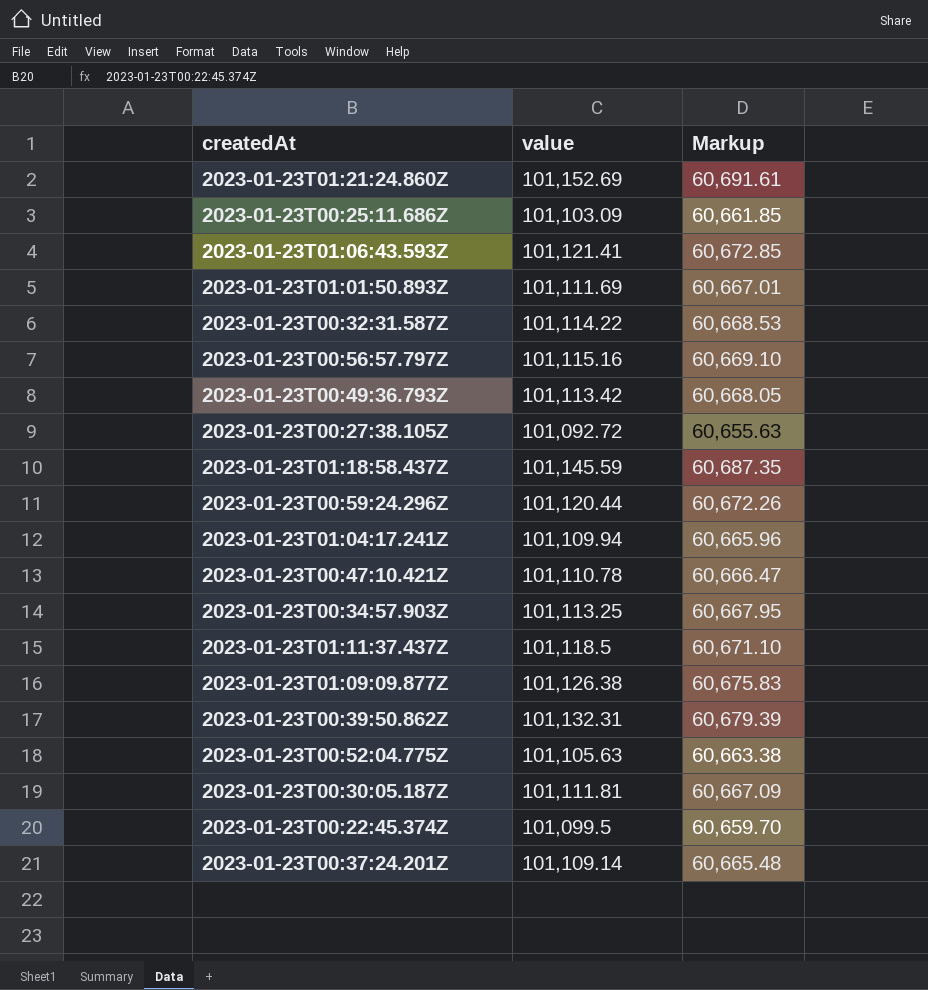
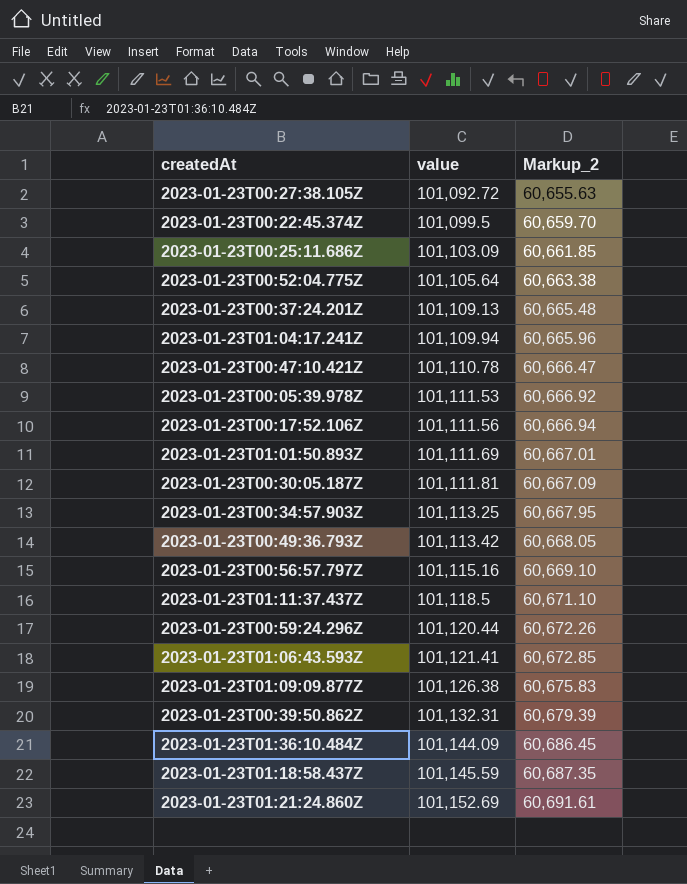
row order: none -> value ascending
column name: Markup -> Markup_2
row 2023-01-23T00:32:31.587Z: 101,114.22 | 60,668.53 -> none
2023-01-23T00:52:04.775Z | value: 101,105.63 -> 101,105.64
2023-01-23T00:37:24.201Z | value: 101,109.14 -> 101,109.13
row 2023-01-23T00:05:39.978Z: none -> 101,111.53 | 60,666.92
row 2023-01-23T00:17:52.106Z: none -> 101,111.56 | 60,666.94
row 2023-01-23T01:36:10.484Z: none -> 101,144.09 | 60,686.45

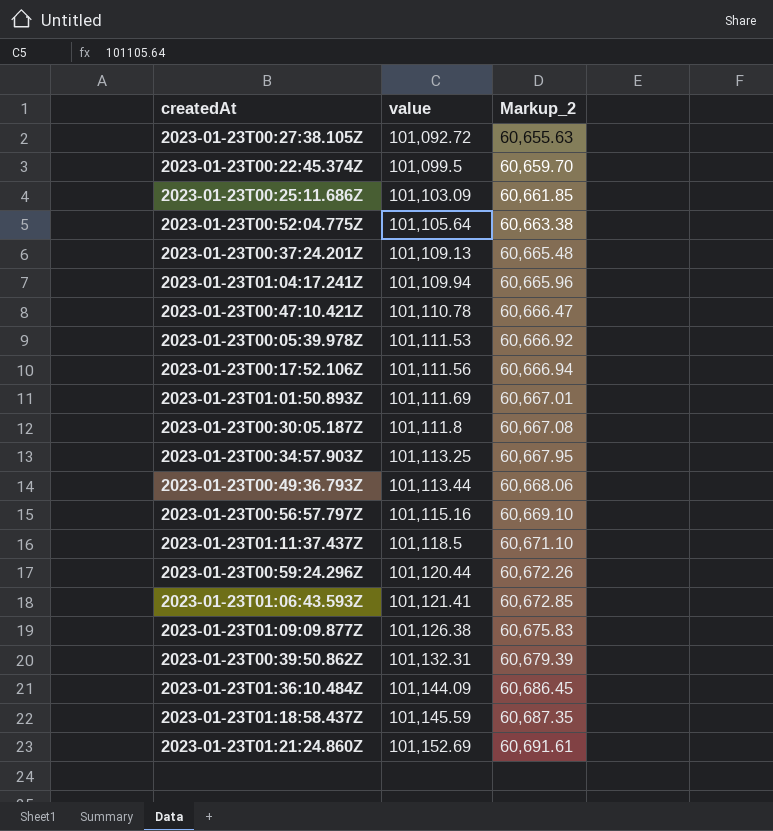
2023-01-23T00:30:05.187Z | value: 101,111.81 -> 101,111.8
2023-01-23T00:30:05.187Z | Markup_2: 60,667.09 -> 60,667.08
2023-01-23T00:49:36.793Z | value: 101,113.42 -> 101,113.44
2023-01-23T00:49:36.793Z | Markup_2: 60,668.05 -> 60,668.06

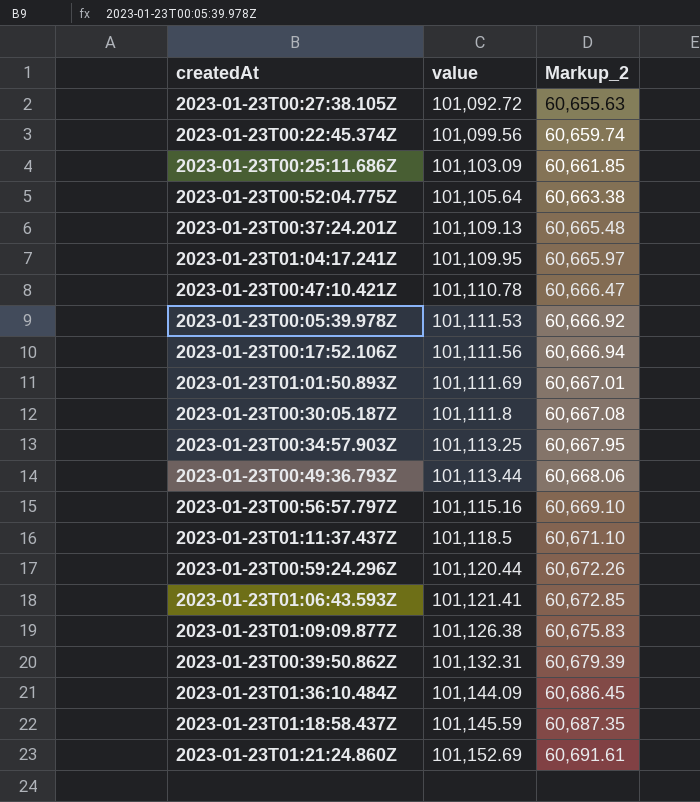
2023-01-23T00:22:45.374Z | value: 101,099.5 -> 101,099.56
2023-01-23T00:22:45.374Z | Markup_2: 60,659.70 -> 60,659.74
2023-01-23T01:04:17.241Z | value: 101,109.94 -> 101,109.95
2023-01-23T01:04:17.241Z | Markup_2: 60,665.96 -> 60,665.97

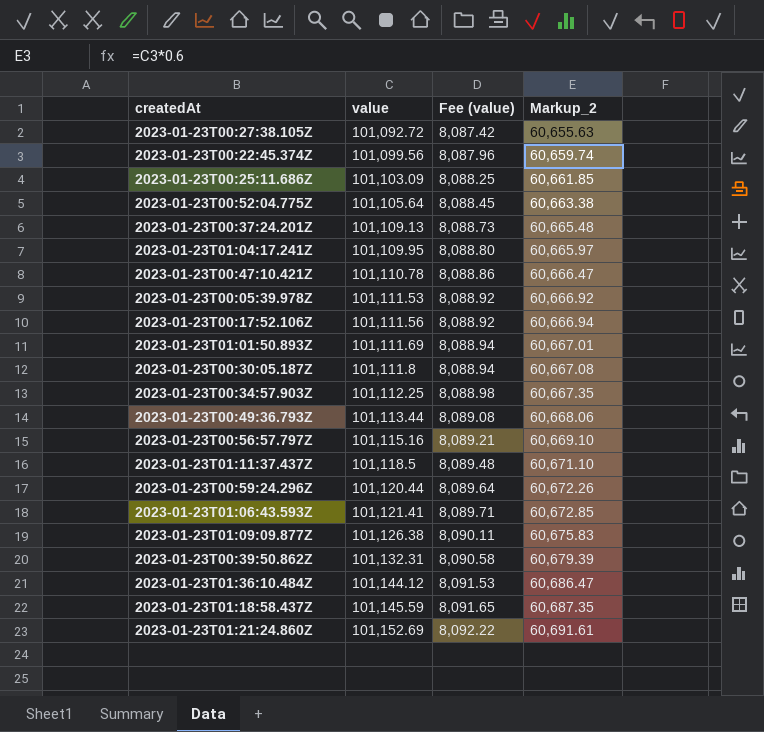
column Fee (value) | formula: none -> [value] * 0.08
2023-01-23T00:34:57.903Z | value: 101,113.25 -> 101,112.25
2023-01-23T00:34:57.903Z | Markup_2: 60,667.95 -> 60,667.35
2023-01-23T01:36:10.484Z | value: 101,144.09 -> 101,144.12
2023-01-23T01:36:10.484Z | Markup_2: 60,686.45 -> 60,686.47

